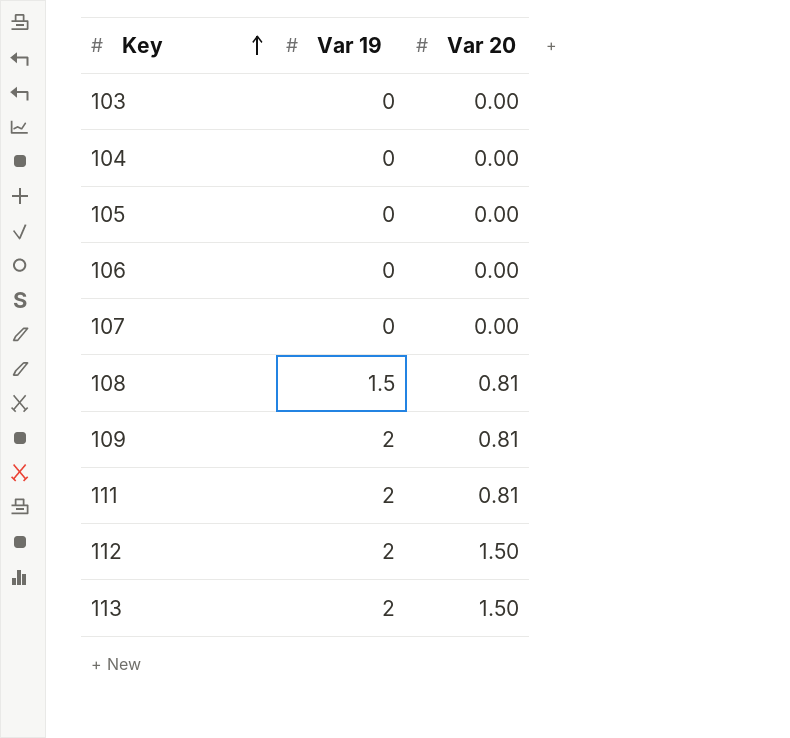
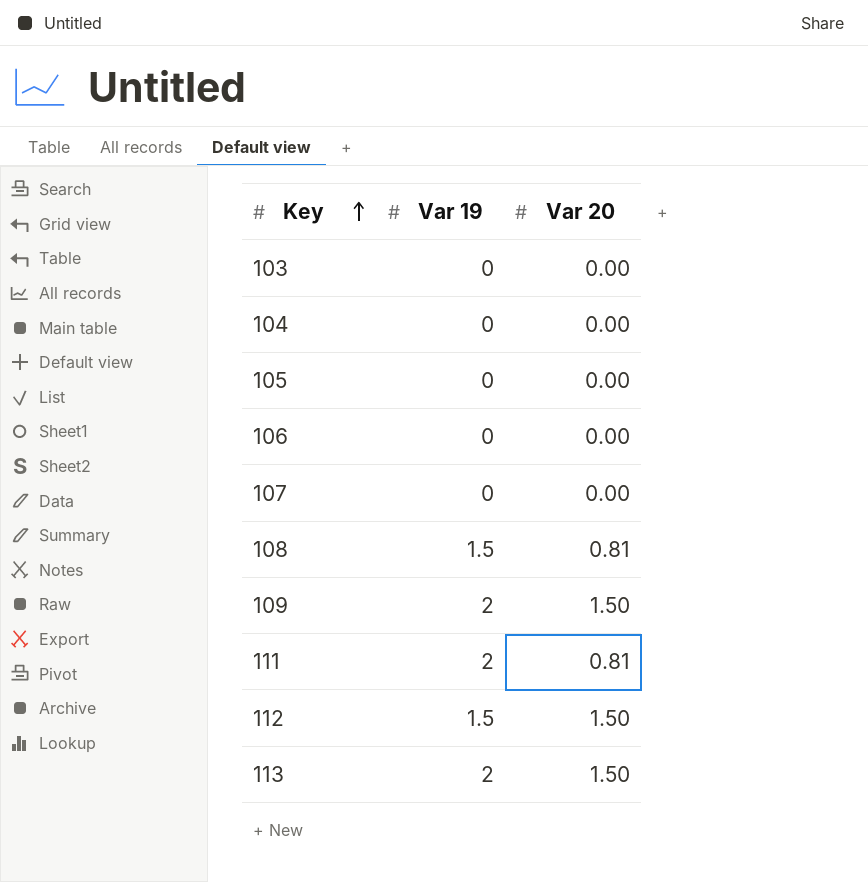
109 | Var 20: 0.81 -> 1.50
112 | Var 19: 2 -> 1.5

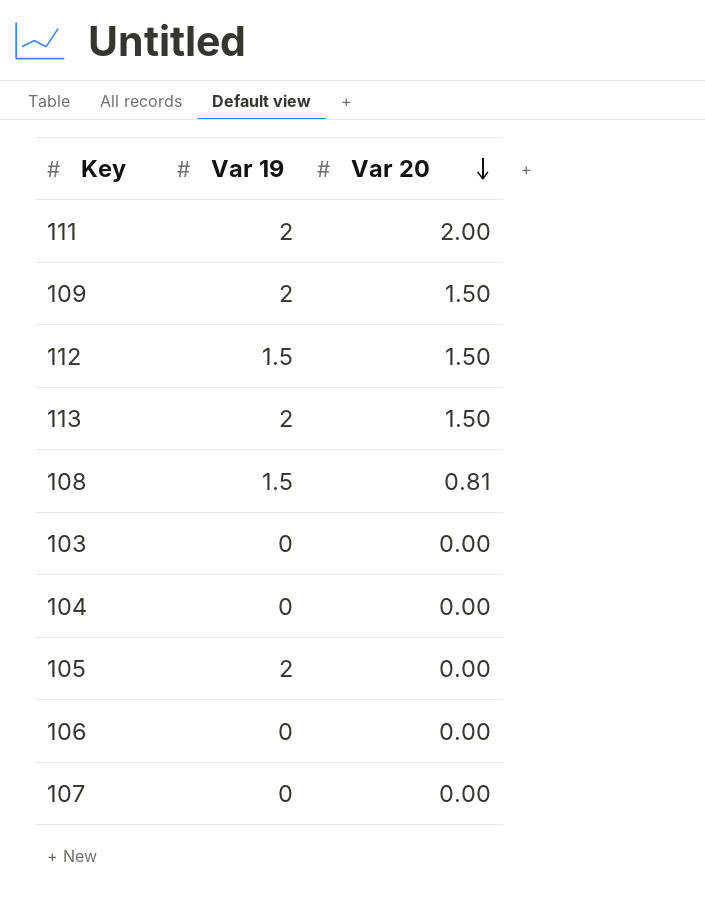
row order: Key ascending -> Var 20 descending
111 | Var 20: 0.81 -> 2.00
105 | Var 19: 0 -> 2

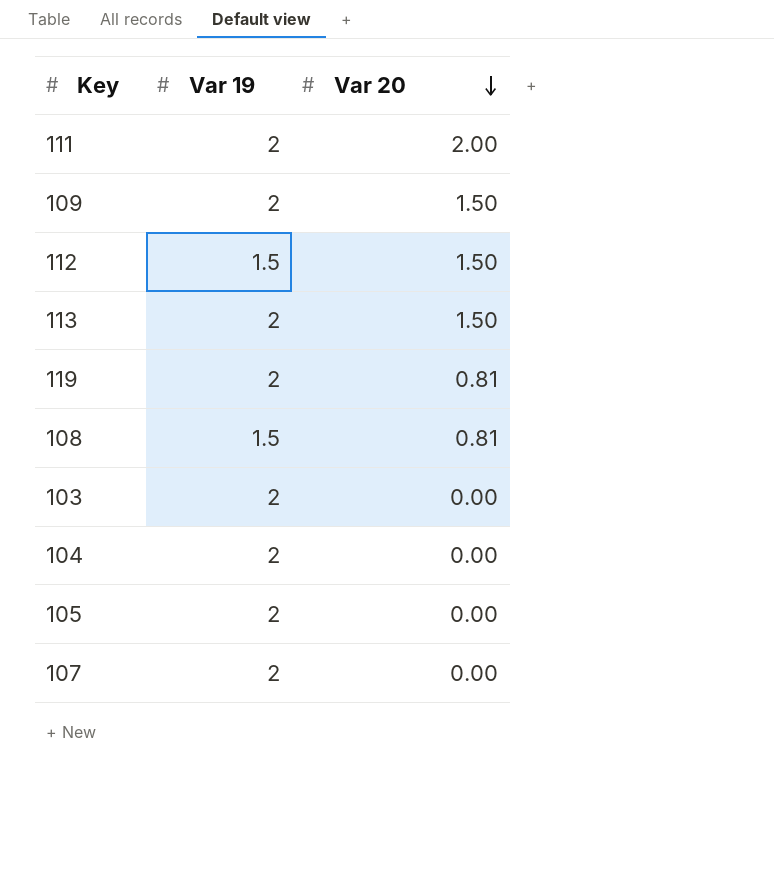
row 106: 0 | 0.00 -> none
row 119: none -> 2 | 0.81
103 | Var 19: 0 -> 2
104 | Var 19: 0 -> 2
107 | Var 19: 0 -> 2

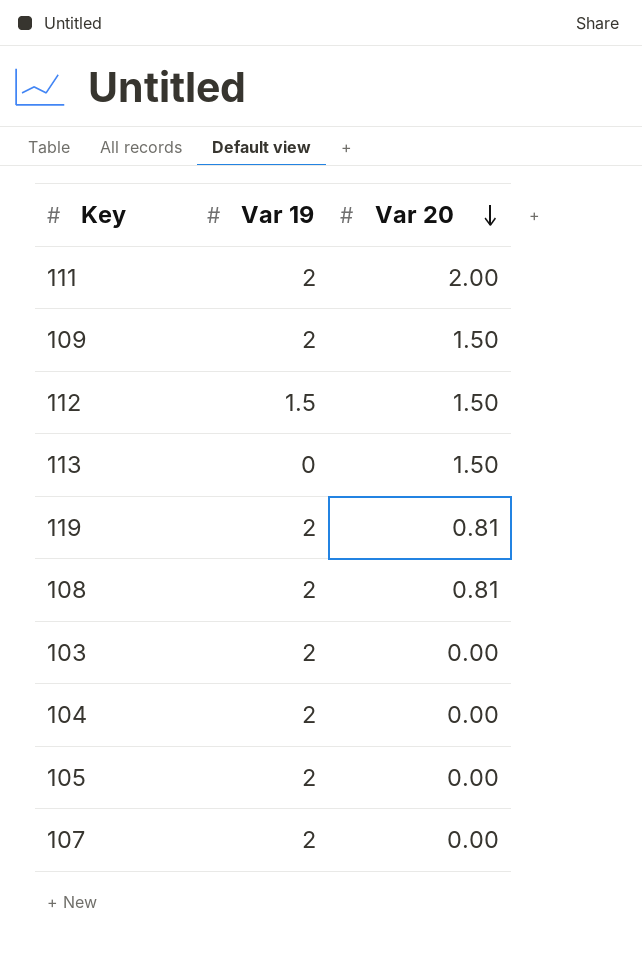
113 | Var 19: 2 -> 0
108 | Var 19: 1.5 -> 2

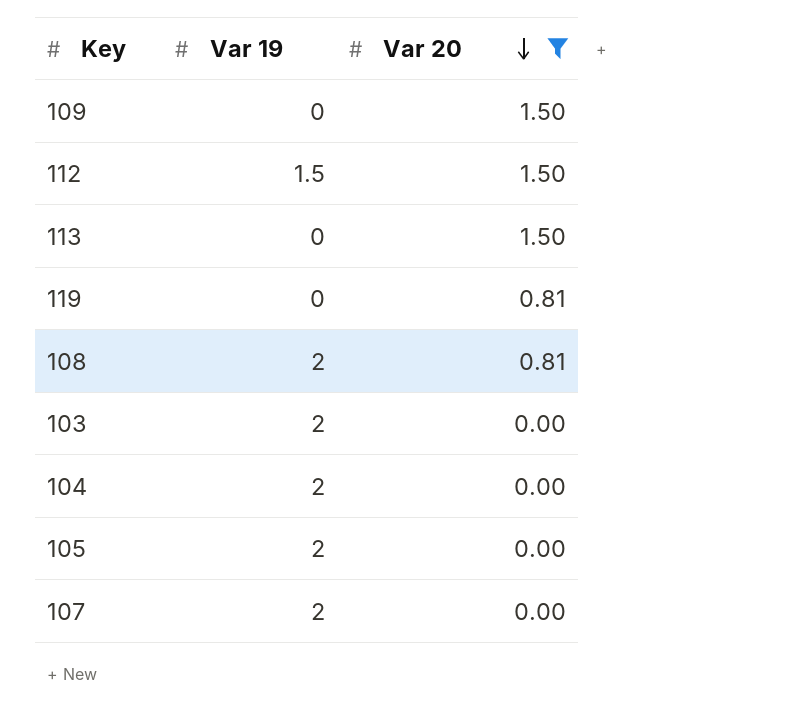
filter: none -> Var 20 != 2.00
109 | Var 19: 2 -> 0
119 | Var 19: 2 -> 0

